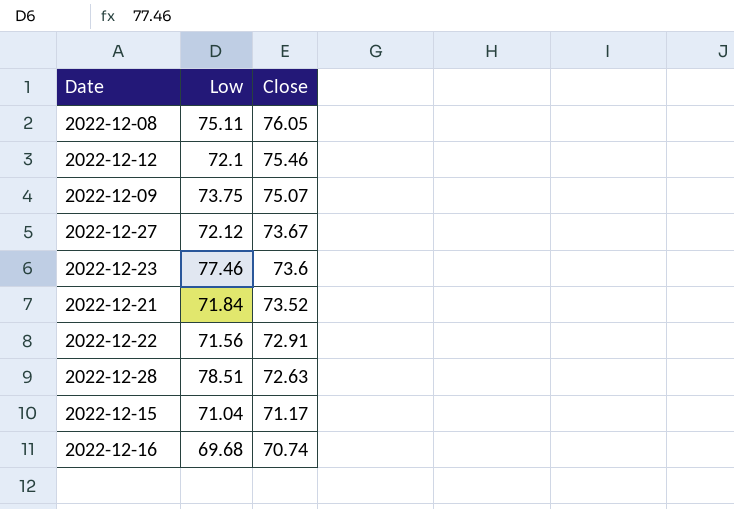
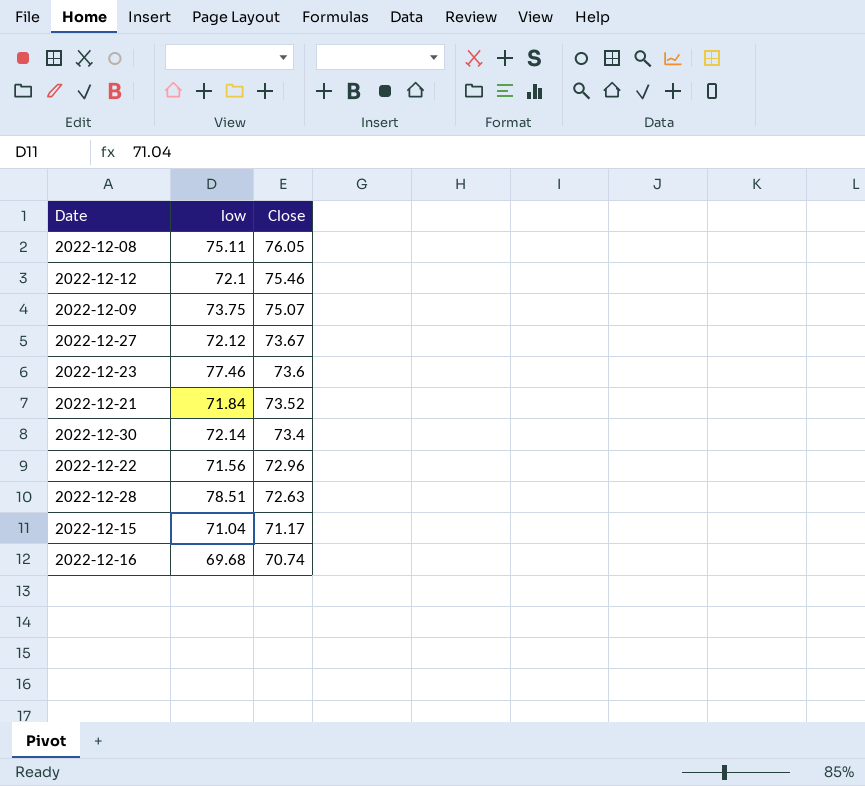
column name: Low -> low
row 2022-12-30: none -> 72.14 | 73.4
2022-12-22 | Close: 72.91 -> 72.96

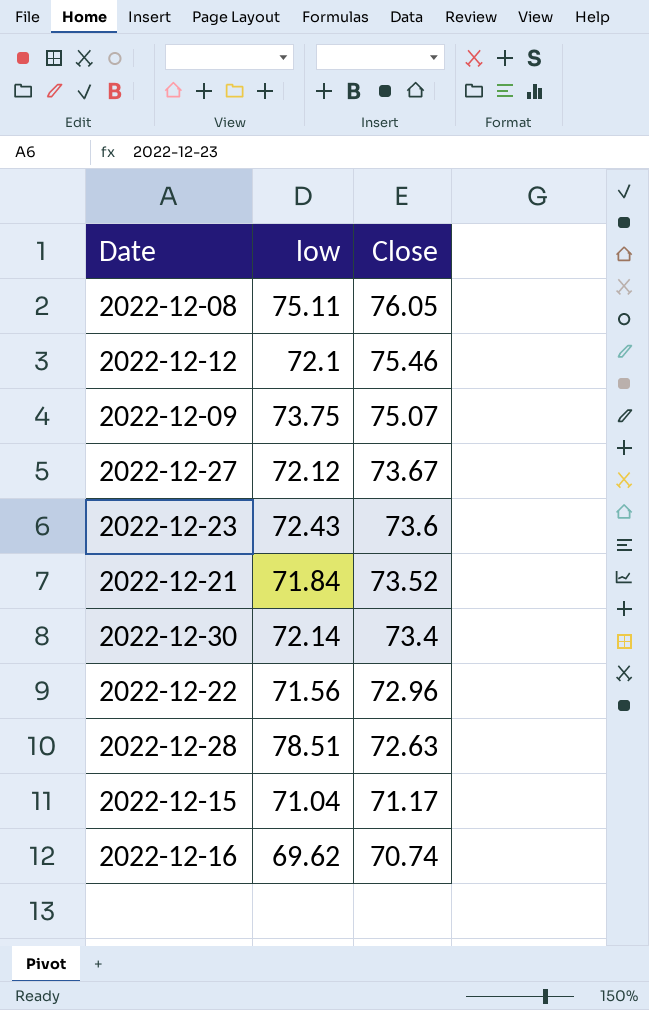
2022-12-23 | low: 77.46 -> 72.43
2022-12-16 | low: 69.68 -> 69.62

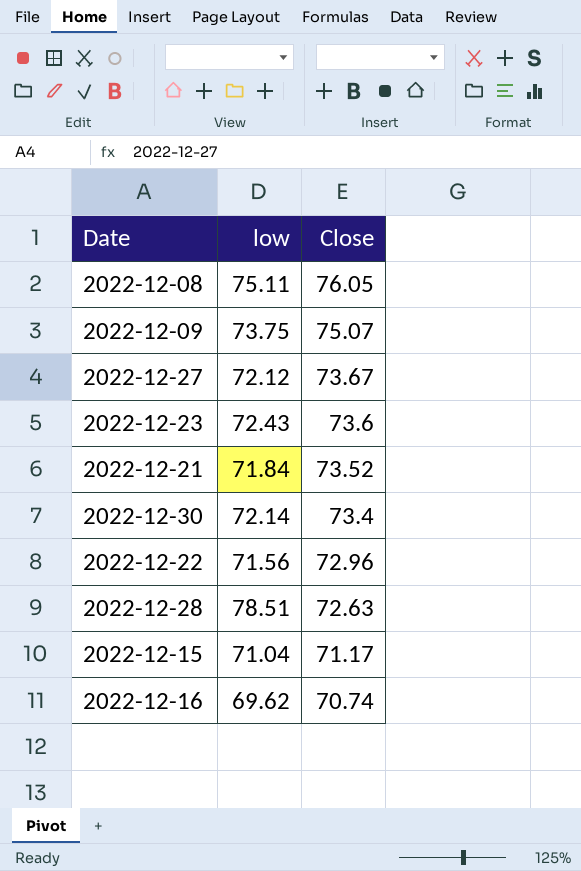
row 2022-12-12: 72.1 | 75.46 -> none

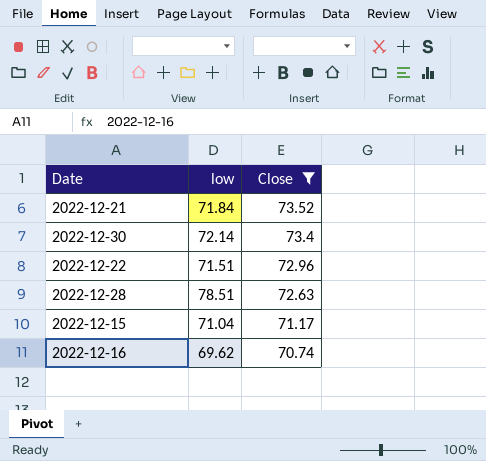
filter: none -> Close <= 73.52
2022-12-22 | low: 71.56 -> 71.51

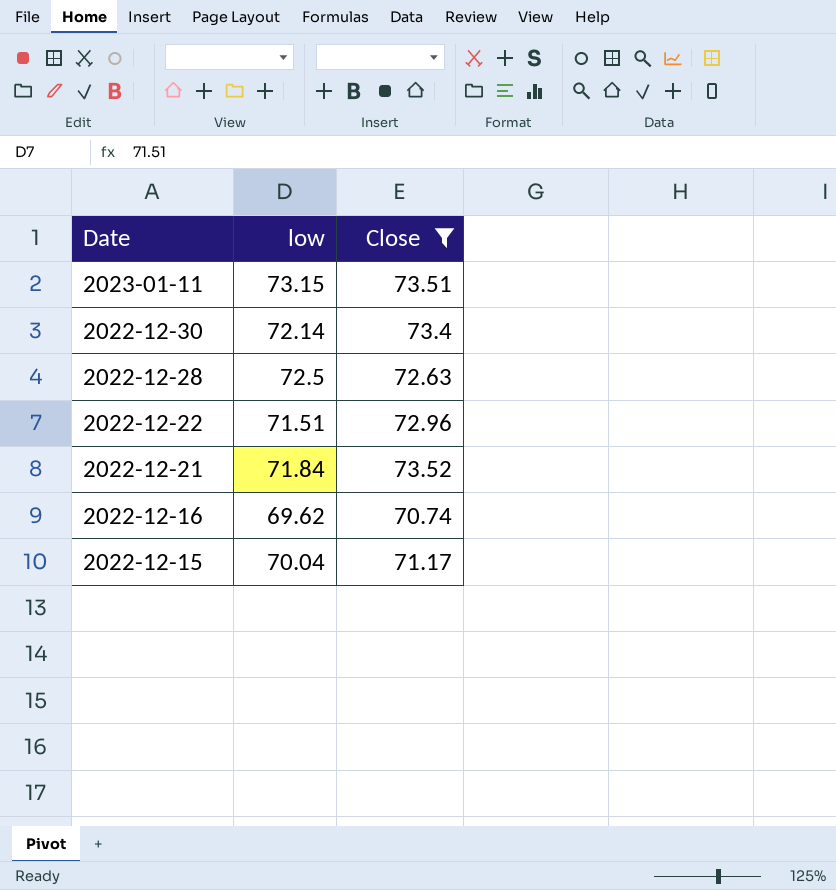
row order: Close descending -> Date descending
row 2023-01-11: none -> 73.15 | 73.51
2022-12-28 | low: 78.51 -> 72.5
2022-12-15 | low: 71.04 -> 70.04

